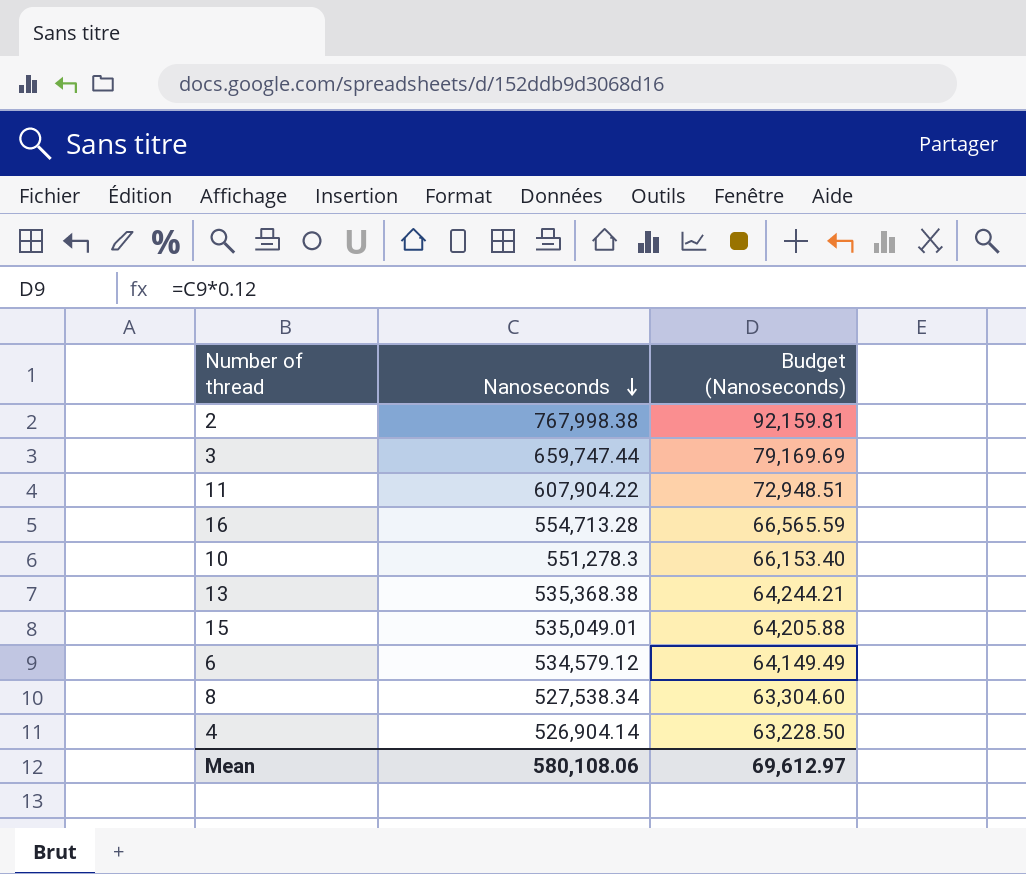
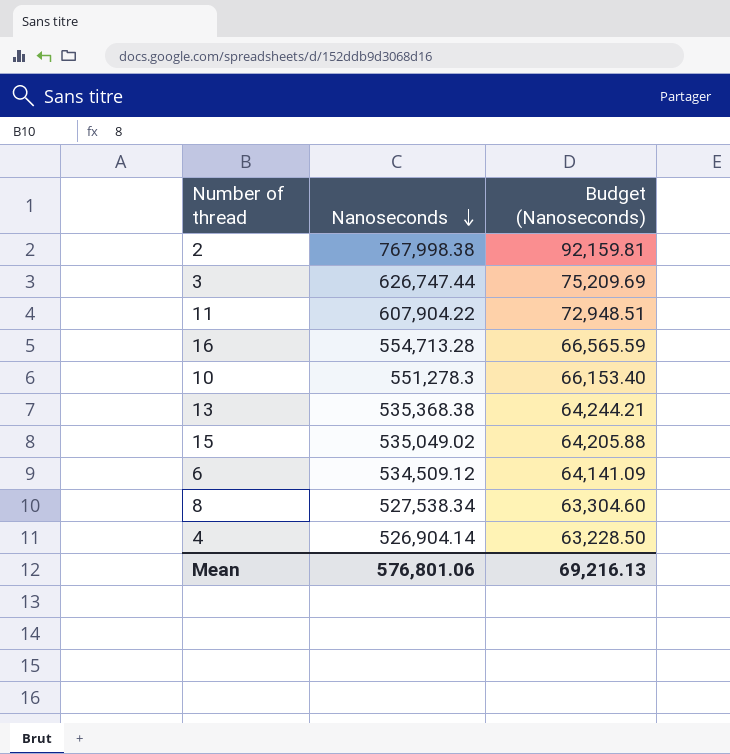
3 | Nanoseconds: 659,747.44 -> 626,747.44
3 | Budget (Nanoseconds): 79,169.69 -> 75,209.69
15 | Nanoseconds: 535,049.01 -> 535,049.02
6 | Nanoseconds: 534,579.12 -> 534,509.12
6 | Budget (Nanoseconds): 64,149.49 -> 64,141.09
Mean | Nanoseconds: 580,108.06 -> 576,801.06
Mean | Budget (Nanoseconds): 69,612.97 -> 69,216.13

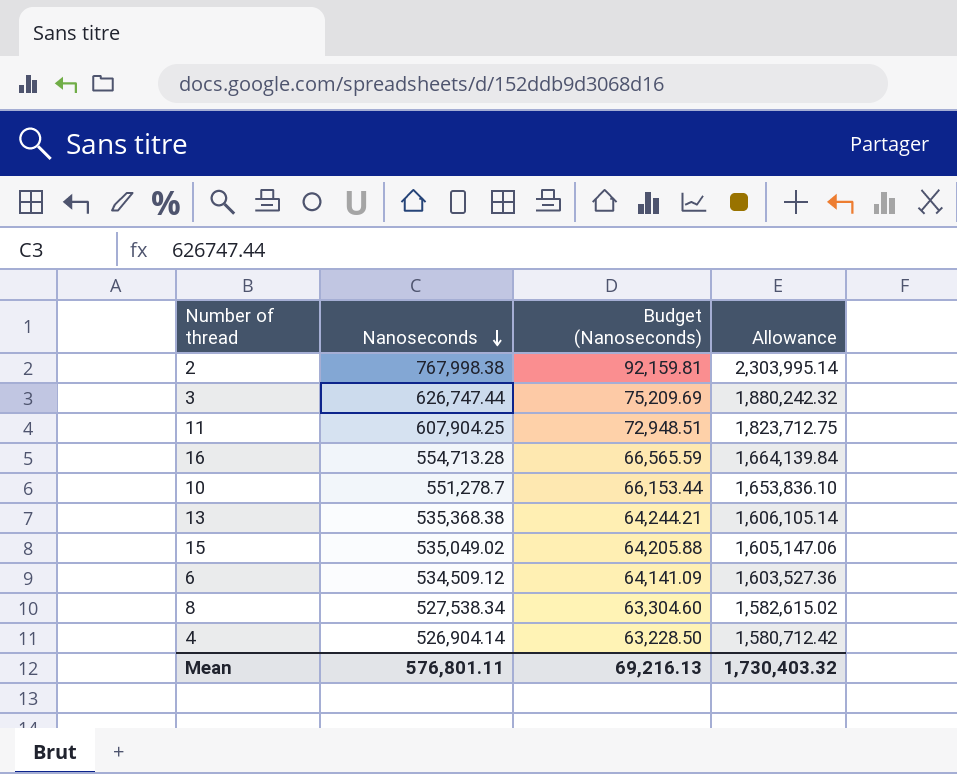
column Allowance | formula: none -> [Nanoseconds] * 3
11 | Nanoseconds: 607,904.22 -> 607,904.25
10 | Nanoseconds: 551,278.3 -> 551,278.7
10 | Budget (Nanoseconds): 66,153.40 -> 66,153.44
Mean | Nanoseconds: 576,801.06 -> 576,801.11

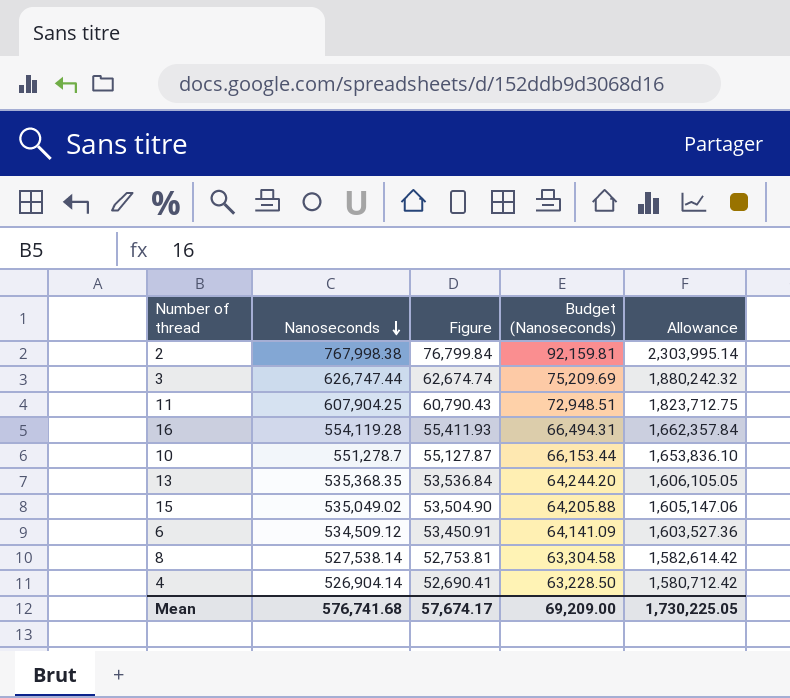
column Figure | formula: none -> [Nanoseconds] * 0.1
16 | Nanoseconds: 554,713.28 -> 554,119.28
16 | Budget (Nanoseconds): 66,565.59 -> 66,494.31
16 | Allowance: 1,664,139.84 -> 1,662,357.84
13 | Nanoseconds: 535,368.38 -> 535,368.35
13 | Budget (Nanoseconds): 64,244.21 -> 64,244.20
13 | Allowance: 1,606,105.14 -> 1,606,105.05
8 | Nanoseconds: 527,538.34 -> 527,538.14
8 | Budget (Nanoseconds): 63,304.60 -> 63,304.58
8 | Allowance: 1,582,615.02 -> 1,582,614.42
Mean | Nanoseconds: 576,801.11 -> 576,741.68
Mean | Budget (Nanoseconds): 69,216.13 -> 69,209.00
Mean | Allowance: 1,730,403.32 -> 1,730,225.05

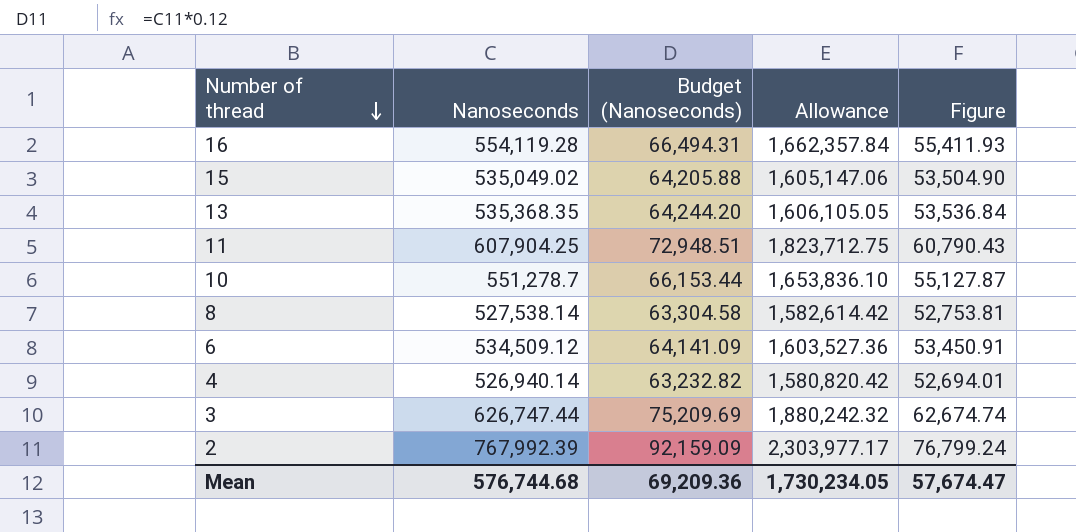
row order: Nanoseconds descending -> Number of thread descending
column Figure | position: 3 -> 5
4 | Nanoseconds: 526,904.14 -> 526,940.14
4 | Budget (Nanoseconds): 63,228.50 -> 63,232.82
4 | Allowance: 1,580,712.42 -> 1,580,820.42
4 | Figure: 52,690.41 -> 52,694.01
2 | Nanoseconds: 767,998.38 -> 767,992.39
2 | Budget (Nanoseconds): 92,159.81 -> 92,159.09
2 | Allowance: 2,303,995.14 -> 2,303,977.17
2 | Figure: 76,799.84 -> 76,799.24
Mean | Nanoseconds: 576,741.68 -> 576,744.68
Mean | Budget (Nanoseconds): 69,209.00 -> 69,209.36
Mean | Allowance: 1,730,225.05 -> 1,730,234.05
Mean | Figure: 57,674.17 -> 57,674.47

